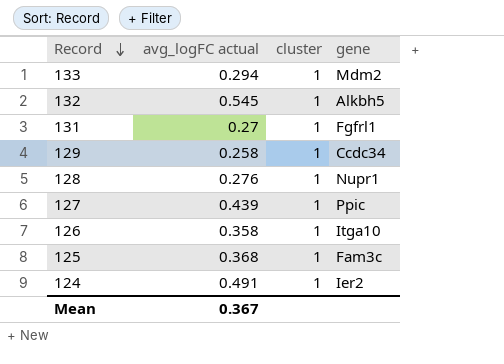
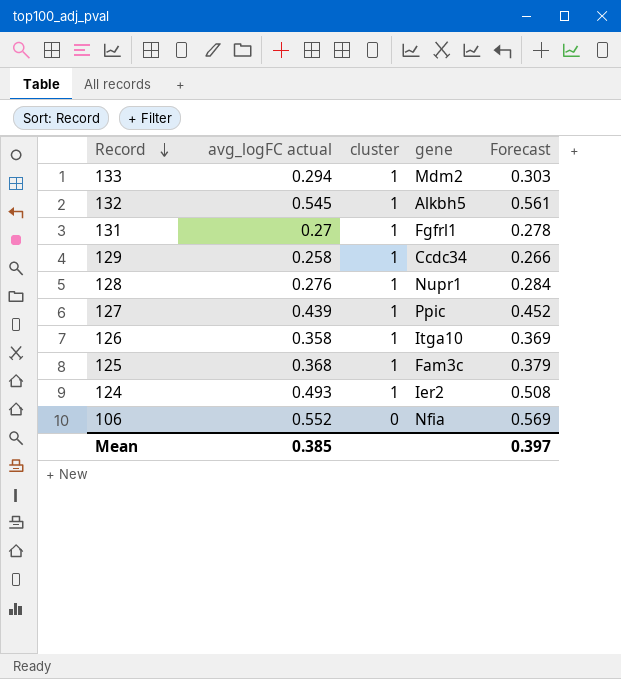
column Forecast | formula: none -> [avg_logFC actual] * 1.03
124 | avg_logFC actual: 0.491 -> 0.493
row 106: none -> 0.552 | 0 | Nfia | 0.569
Mean | avg_logFC actual: 0.367 -> 0.385

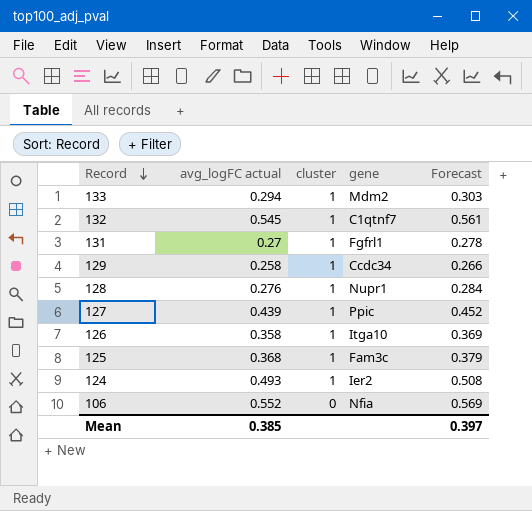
132 | gene: Alkbh5 -> C1qtnf7

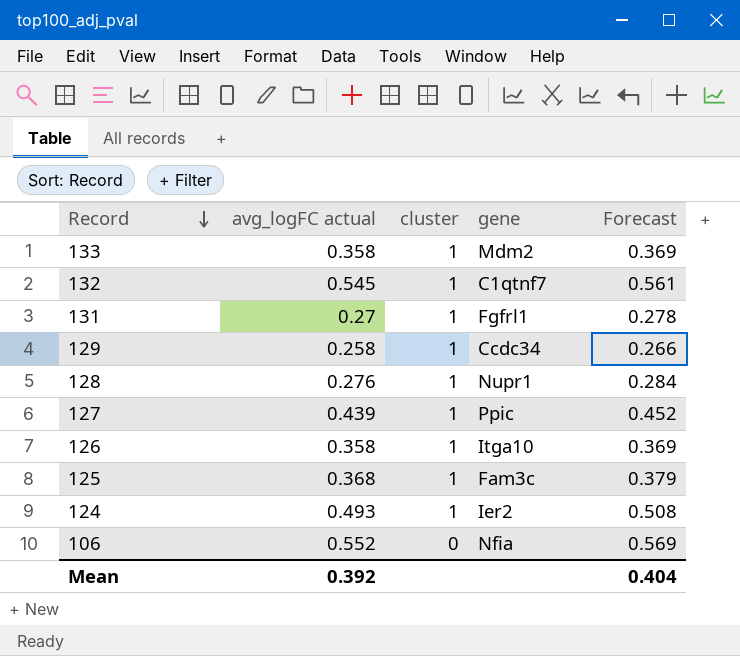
133 | avg_logFC actual: 0.294 -> 0.358
133 | Forecast: 0.303 -> 0.369
Mean | avg_logFC actual: 0.385 -> 0.392
Mean | Forecast: 0.397 -> 0.404

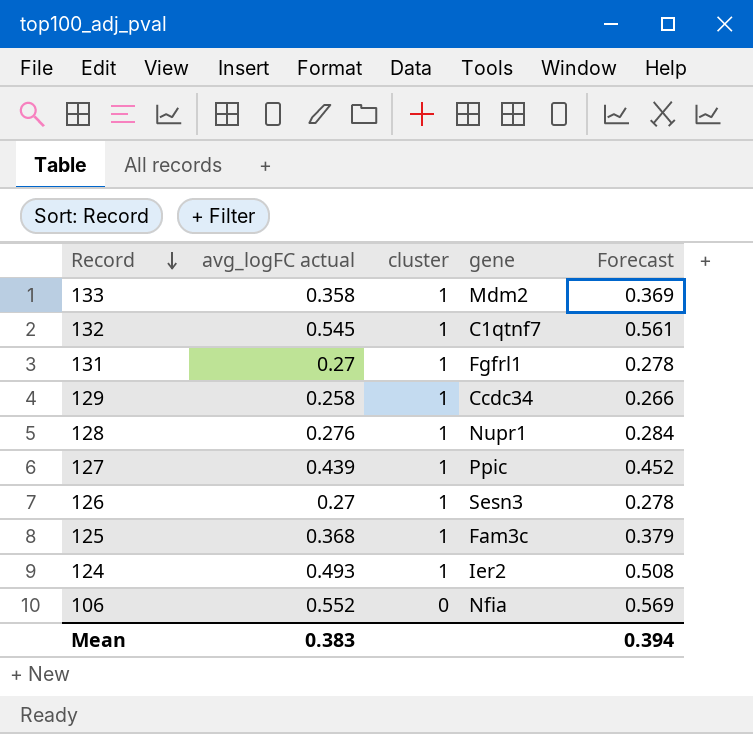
126 | avg_logFC actual: 0.358 -> 0.27
126 | gene: Itga10 -> Sesn3
126 | Forecast: 0.369 -> 0.278
Mean | avg_logFC actual: 0.392 -> 0.383
Mean | Forecast: 0.404 -> 0.394

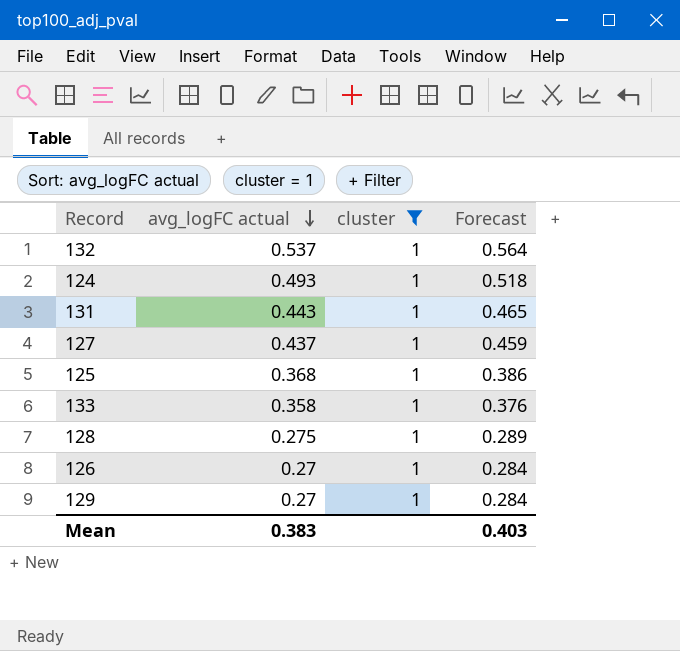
filter: none -> cluster = 1
row order: Record descending -> avg_logFC actual descending
column gene | position: 4 -> none
column Forecast | formula: [avg_logFC actual] * 1.03 -> [avg_logFC actual] * 1.05
132 | avg_logFC actual: 0.545 -> 0.537
131 | avg_logFC actual: 0.27 -> 0.443
127 | avg_logFC actual: 0.439 -> 0.437
128 | avg_logFC actual: 0.276 -> 0.275
129 | avg_logFC actual: 0.258 -> 0.27
Mean | Forecast: 0.394 -> 0.403

